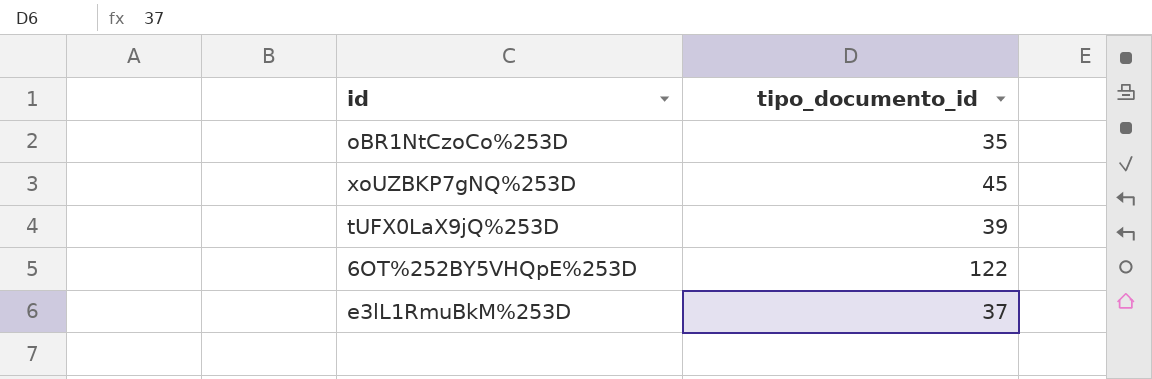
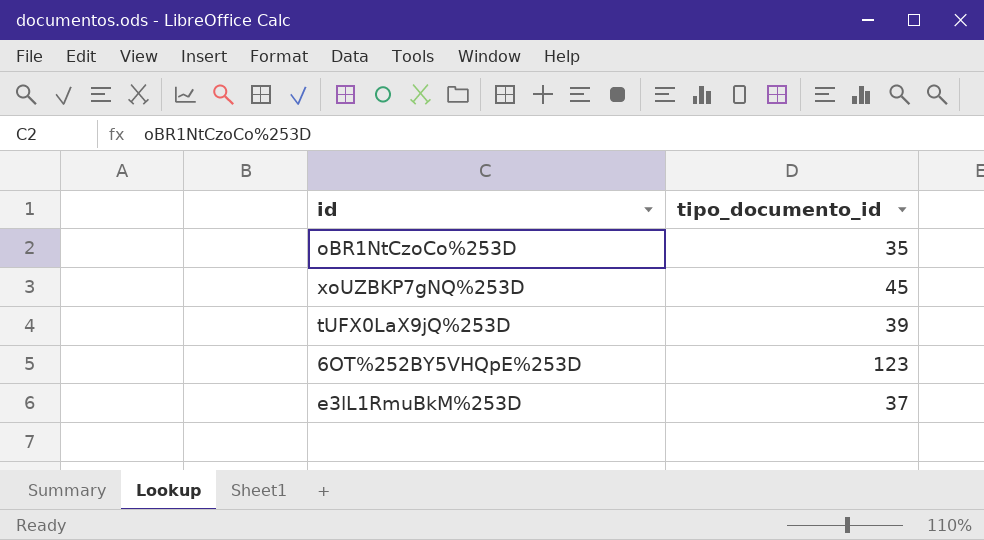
6OT%252BY5VHQpE%253D | tipo_documento_id: 122 -> 123

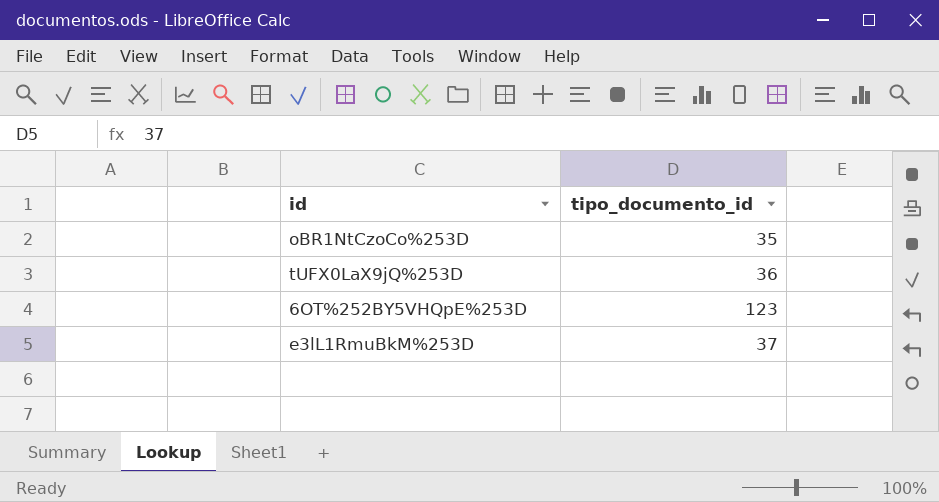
row xoUZBKP7gNQ%253D: 45 -> none
tUFX0LaX9jQ%253D | tipo_documento_id: 39 -> 36

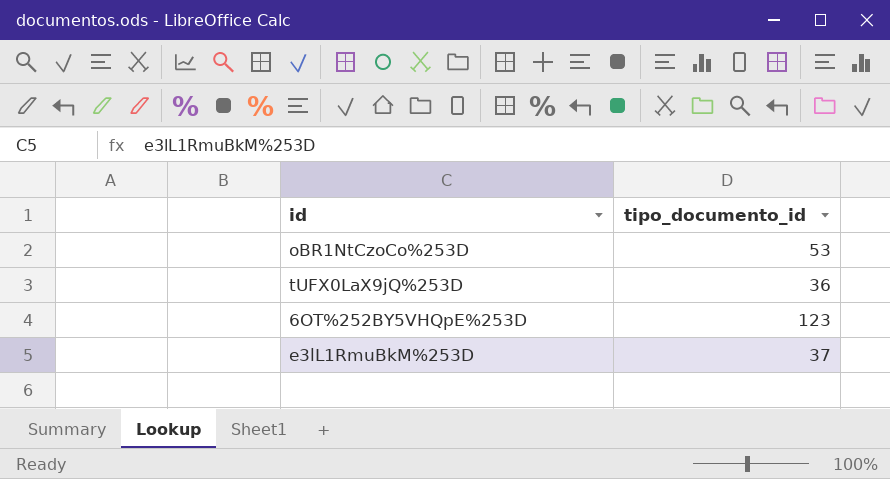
oBR1NtCzoCo%253D | tipo_documento_id: 35 -> 53

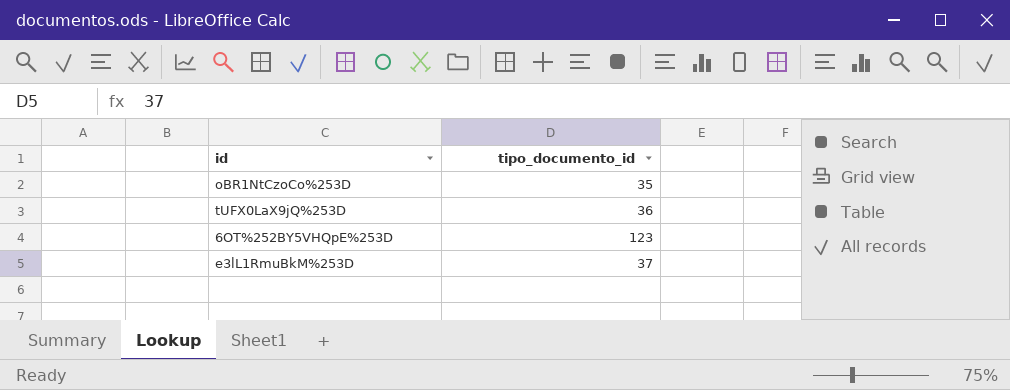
oBR1NtCzoCo%253D | tipo_documento_id: 53 -> 35

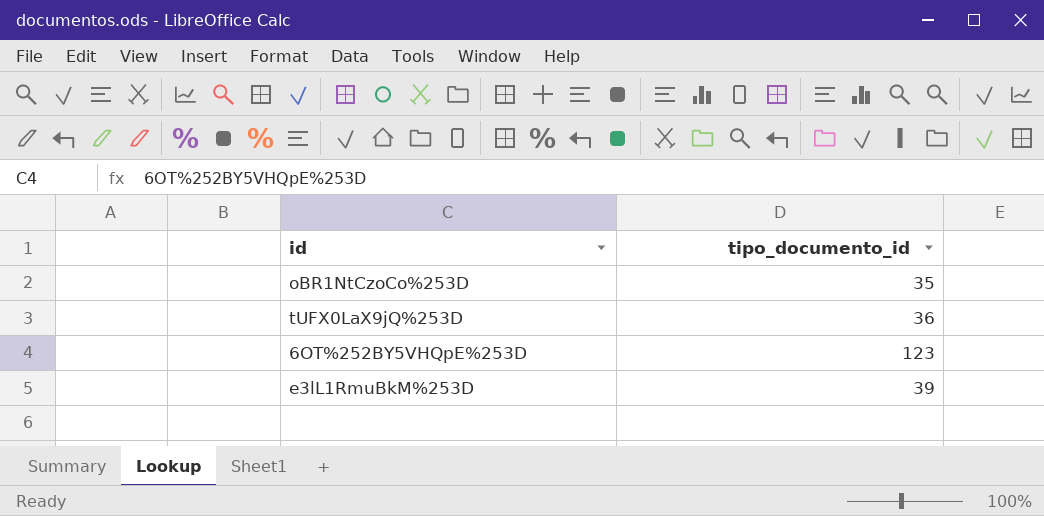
e3lL1RmuBkM%253D | tipo_documento_id: 37 -> 39

